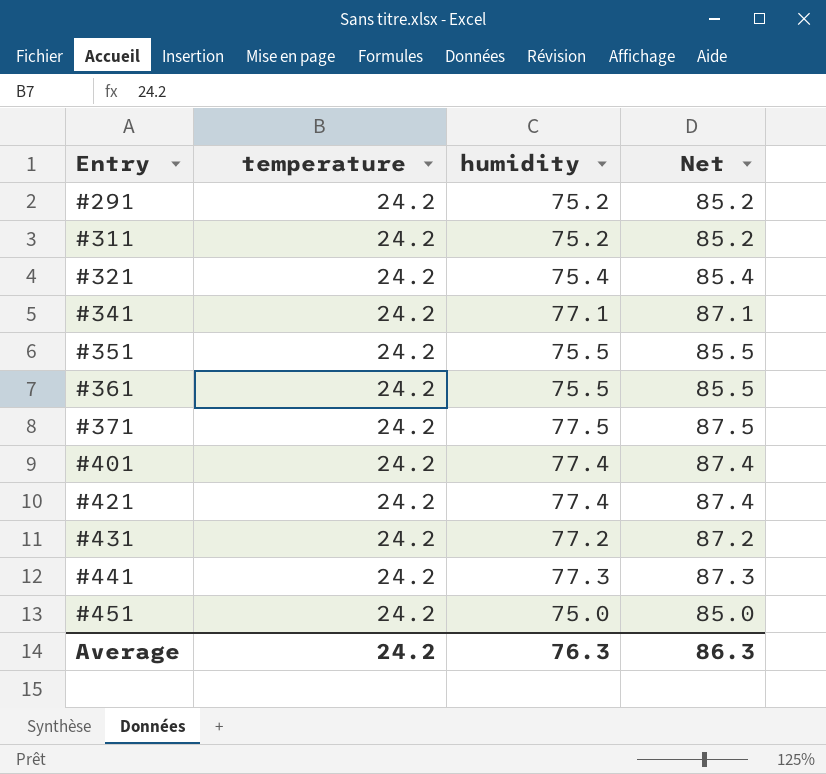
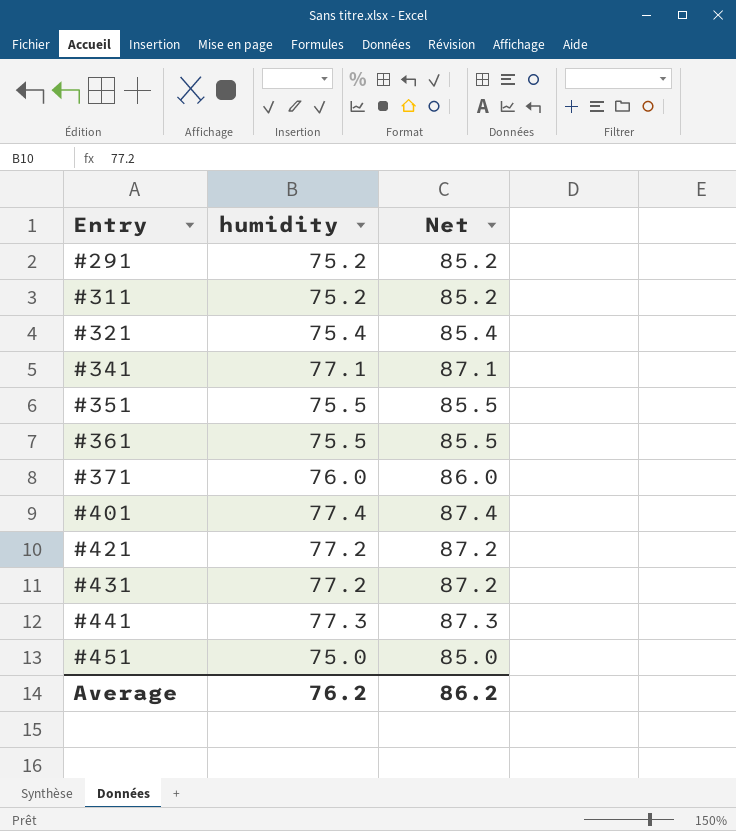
column temperature | position: 2 -> none
#371 | humidity: 77.5 -> 76.0
#371 | Net: 87.5 -> 86.0
#421 | humidity: 77.4 -> 77.2
#421 | Net: 87.4 -> 87.2
Average | humidity: 76.3 -> 76.2
Average | Net: 86.3 -> 86.2

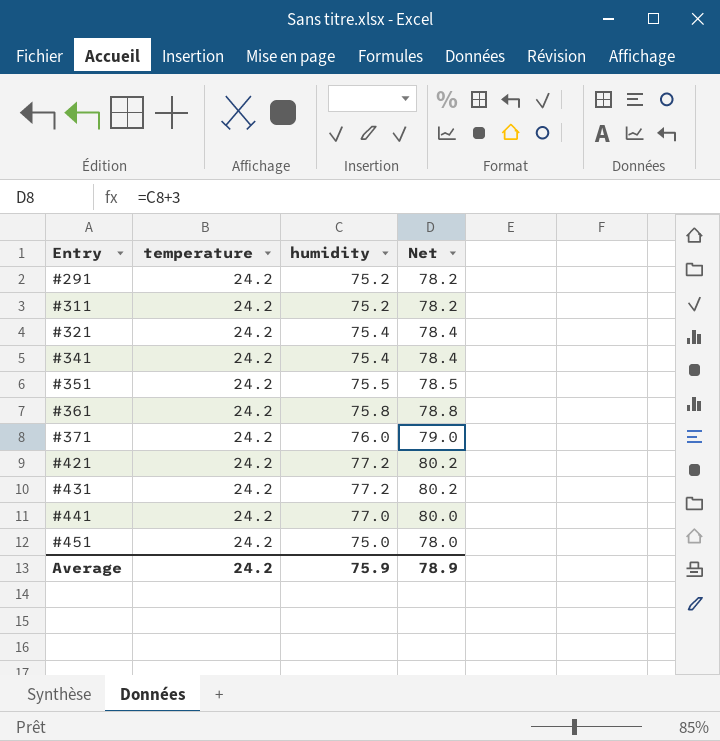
column temperature | position: none -> 2
column Net | formula: [humidity] + 10 -> [humidity] + 3
row #401: 77.4 | 87.4 -> none
#341 | humidity: 77.1 -> 75.4
#361 | humidity: 75.5 -> 75.8
#441 | humidity: 77.3 -> 77.0
Average | humidity: 76.2 -> 75.9
Average | Net: 86.2 -> 78.9

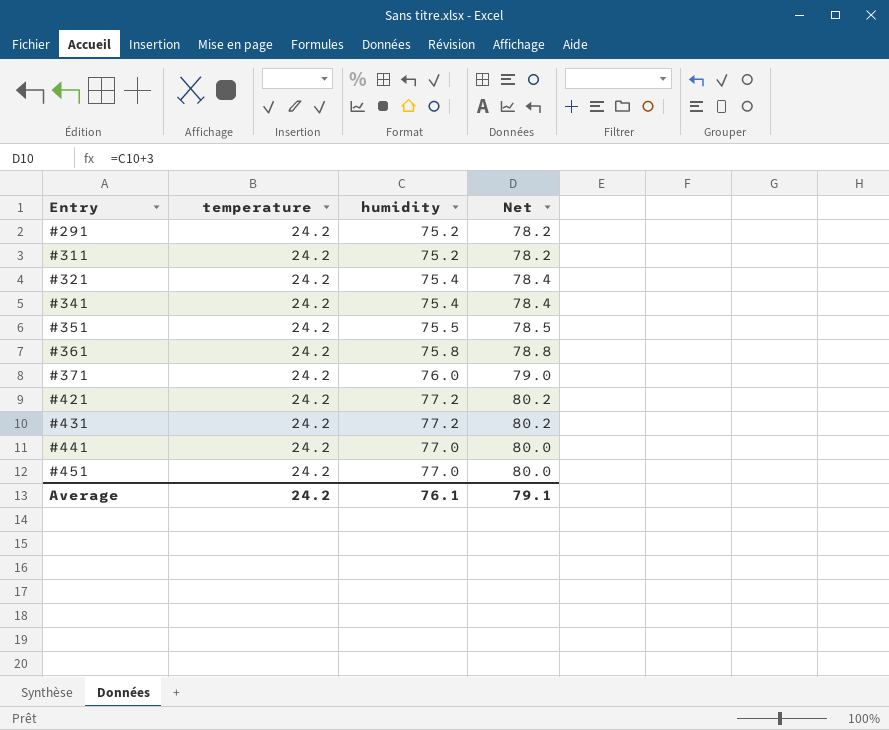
#451 | humidity: 75.0 -> 77.0
#451 | Net: 78.0 -> 80.0
Average | humidity: 75.9 -> 76.1
Average | Net: 78.9 -> 79.1

